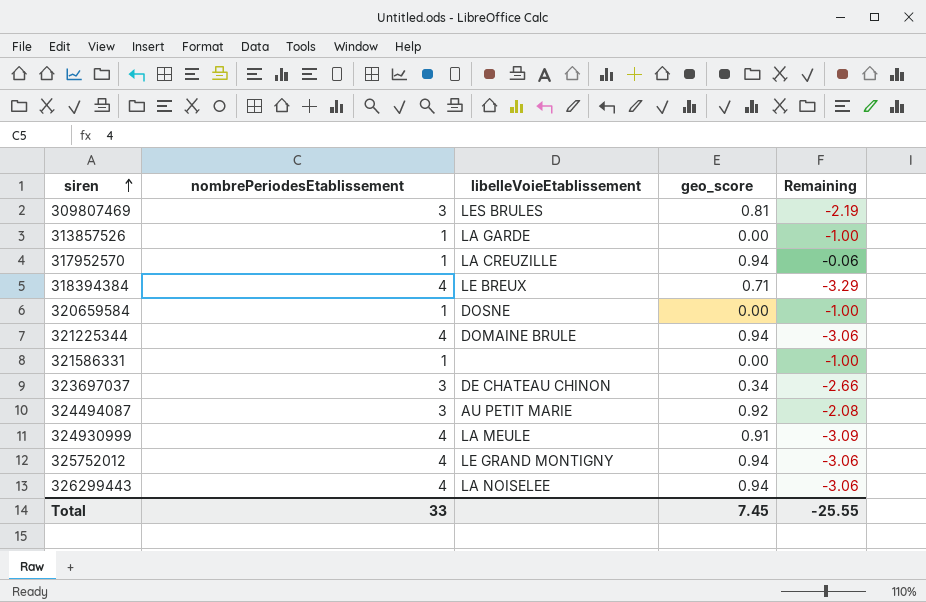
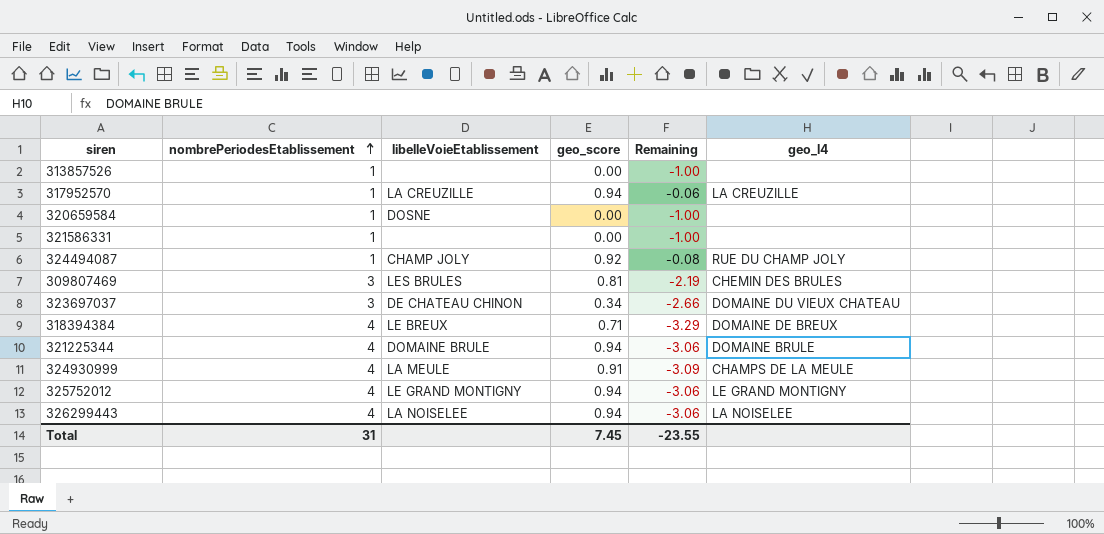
row order: siren ascending -> nombrePeriodesEtablissement ascending
column geo_l4 | position: none -> 6
313857526 | libelleVoieEtablissement: LA GARDE -> none
324494087 | nombrePeriodesEtablissement: 3 -> 1
324494087 | libelleVoieEtablissement: AU PETIT MARIE -> CHAMP JOLY
324494087 | Remaining: -2.08 -> -0.08
Total | nombrePeriodesEtablissement: 33 -> 31
Total | Remaining: -25.55 -> -23.55

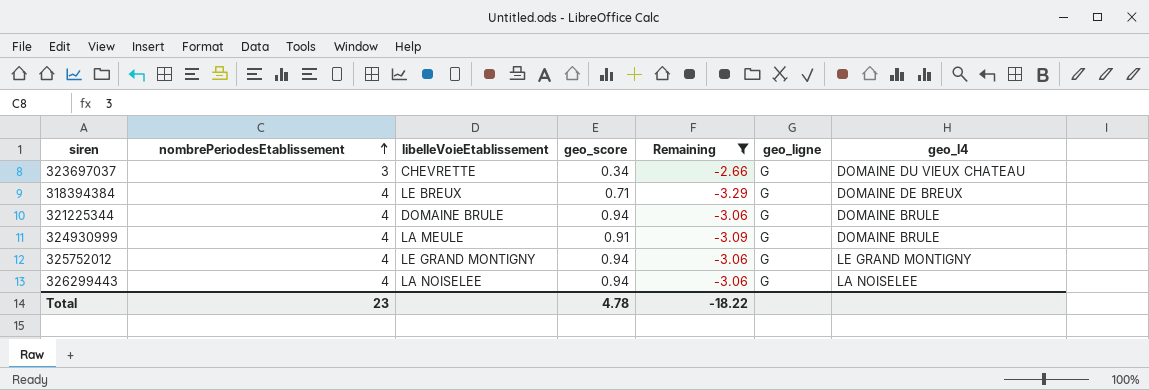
filter: none -> Remaining <= -2.66
column geo_ligne | position: none -> 6
323697037 | libelleVoieEtablissement: DE CHATEAU CHINON -> CHEVRETTE
324930999 | geo_l4: CHAMPS DE LA MEULE -> DOMAINE BRULE
Total | nombrePeriodesEtablissement: 31 -> 23
Total | geo_score: 7.45 -> 4.78
Total | Remaining: -23.55 -> -18.22

